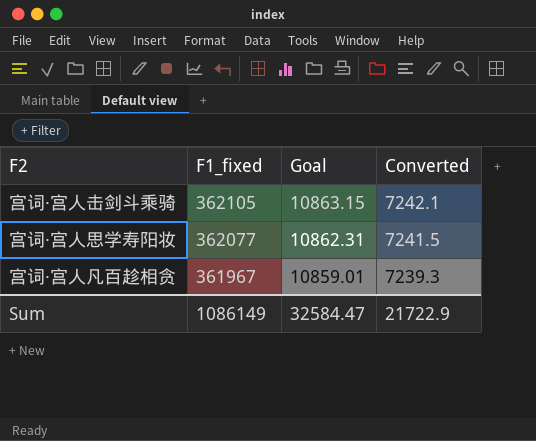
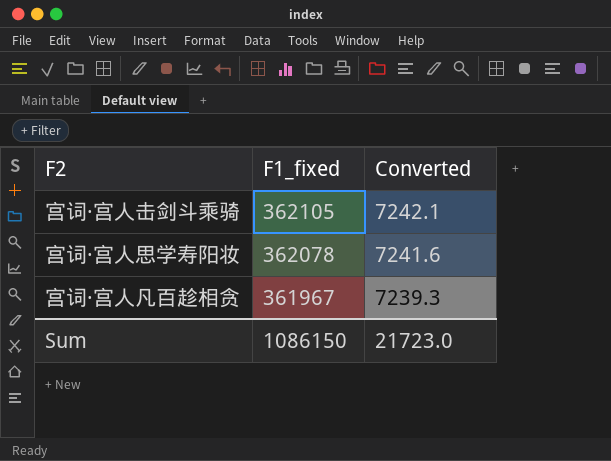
column Goal | formula: [F1_fixed] * 0.03 -> none
宫词·宫人思学寿阳妆 | F1_fixed: 362077 -> 362078
宫词·宫人思学寿阳妆 | Converted: 7241.5 -> 7241.6
Sum | F1_fixed: 1086149 -> 1086150
Sum | Converted: 21722.9 -> 21723.0

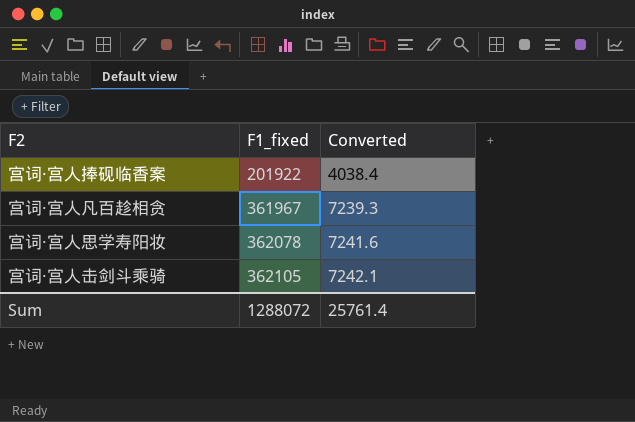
row order: F1_fixed descending -> F1_fixed ascending
row 宫词·宫人捧砚临香案: none -> 201922 | 4038.4
Sum | F1_fixed: 1086150 -> 1288072
Sum | Converted: 21723.0 -> 25761.4

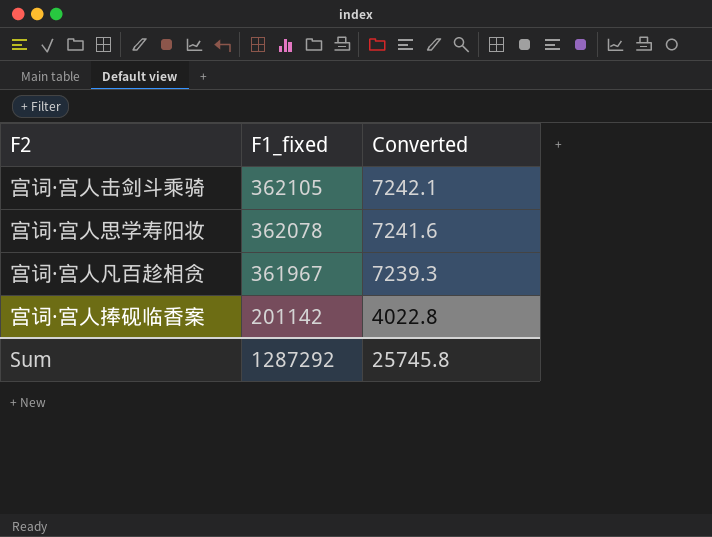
row order: F1_fixed ascending -> F1_fixed descending
宫词·宫人捧砚临香案 | F1_fixed: 201922 -> 201142
宫词·宫人捧砚临香案 | Converted: 4038.4 -> 4022.8
Sum | F1_fixed: 1288072 -> 1287292
Sum | Converted: 25761.4 -> 25745.8

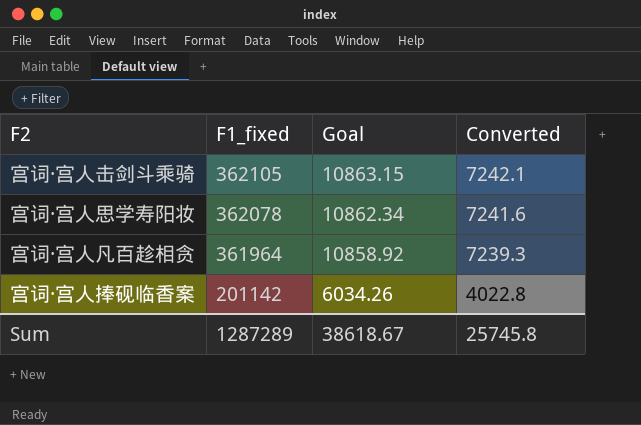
column Goal | formula: none -> [F1_fixed] * 0.03
宫词·宫人凡百趁相贪 | F1_fixed: 361967 -> 361964
Sum | F1_fixed: 1287292 -> 1287289

